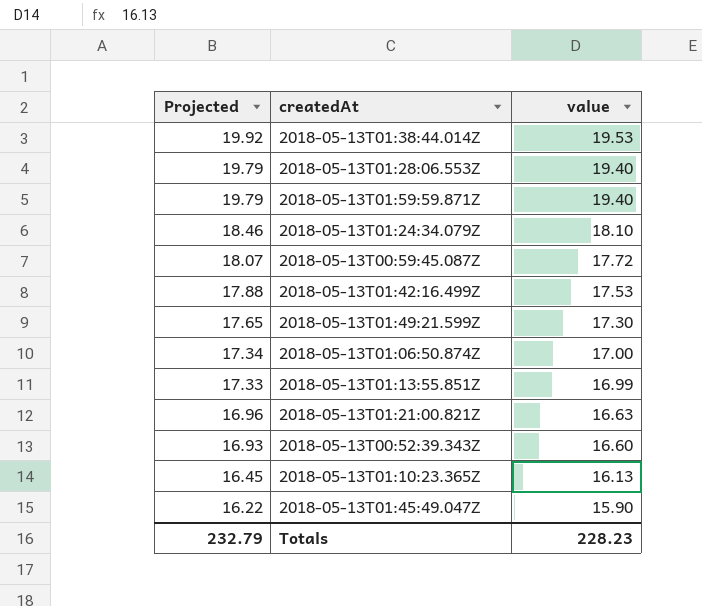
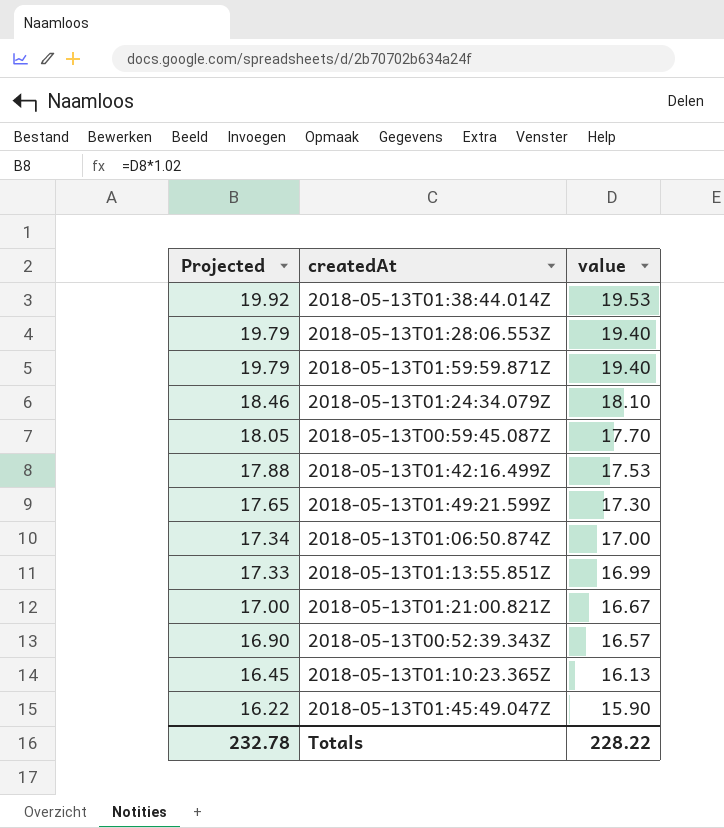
2018-05-13T00:59:45.087Z | Projected: 18.07 -> 18.05
2018-05-13T00:59:45.087Z | value: 17.72 -> 17.70
2018-05-13T01:21:00.821Z | Projected: 16.96 -> 17.00
2018-05-13T01:21:00.821Z | value: 16.63 -> 16.67
2018-05-13T00:52:39.343Z | Projected: 16.93 -> 16.90
2018-05-13T00:52:39.343Z | value: 16.60 -> 16.57
Totals | Projected: 232.79 -> 232.78
Totals | value: 228.23 -> 228.22

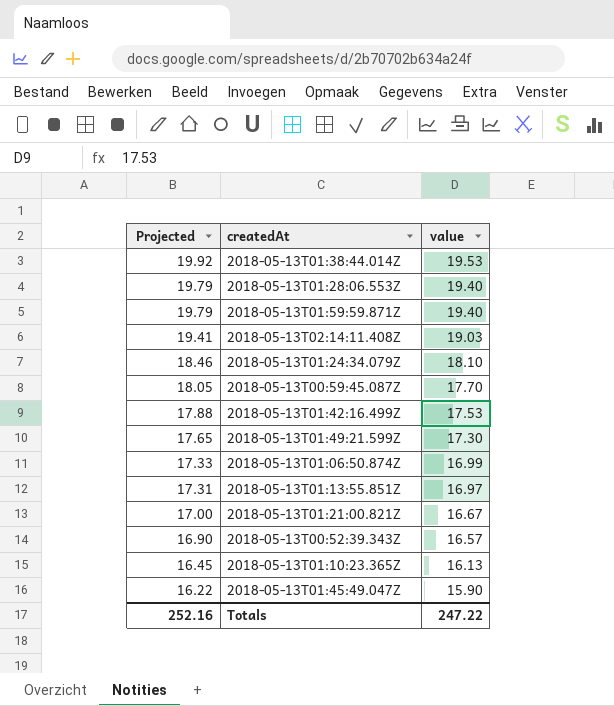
row 2018-05-13T02:14:11.408Z: none -> 19.41 | 19.03
2018-05-13T01:06:50.874Z | Projected: 17.34 -> 17.33
2018-05-13T01:06:50.874Z | value: 17.00 -> 16.99
2018-05-13T01:13:55.851Z | Projected: 17.33 -> 17.31
2018-05-13T01:13:55.851Z | value: 16.99 -> 16.97
Totals | Projected: 232.78 -> 252.16
Totals | value: 228.22 -> 247.22

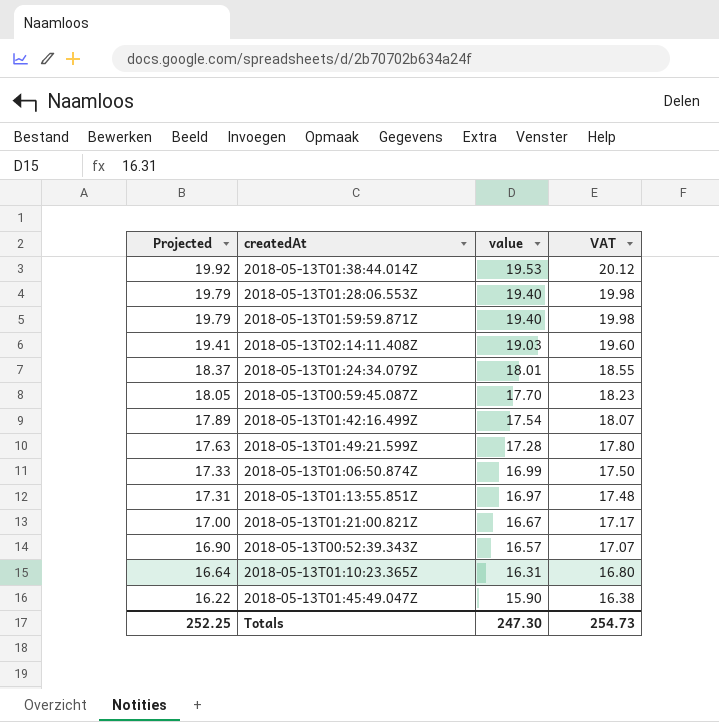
column VAT | formula: none -> [value] * 1.03
2018-05-13T01:24:34.079Z | Projected: 18.46 -> 18.37
2018-05-13T01:24:34.079Z | value: 18.10 -> 18.01
2018-05-13T01:42:16.499Z | Projected: 17.88 -> 17.89
2018-05-13T01:42:16.499Z | value: 17.53 -> 17.54
2018-05-13T01:49:21.599Z | Projected: 17.65 -> 17.63
2018-05-13T01:49:21.599Z | value: 17.30 -> 17.28
2018-05-13T01:10:23.365Z | Projected: 16.45 -> 16.64
2018-05-13T01:10:23.365Z | value: 16.13 -> 16.31
Totals | Projected: 252.16 -> 252.25
Totals | value: 247.22 -> 247.30

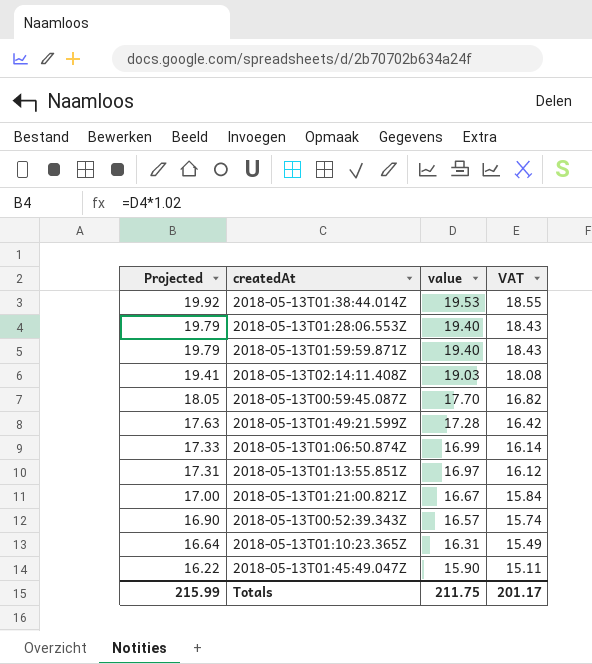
column VAT | formula: [value] * 1.03 -> [value] * 0.95
row 2018-05-13T01:24:34.079Z: 18.37 | 18.01 | 18.55 -> none
row 2018-05-13T01:42:16.499Z: 17.89 | 17.54 | 18.07 -> none
Totals | Projected: 252.25 -> 215.99
Totals | value: 247.30 -> 211.75
Totals | VAT: 254.73 -> 201.17

